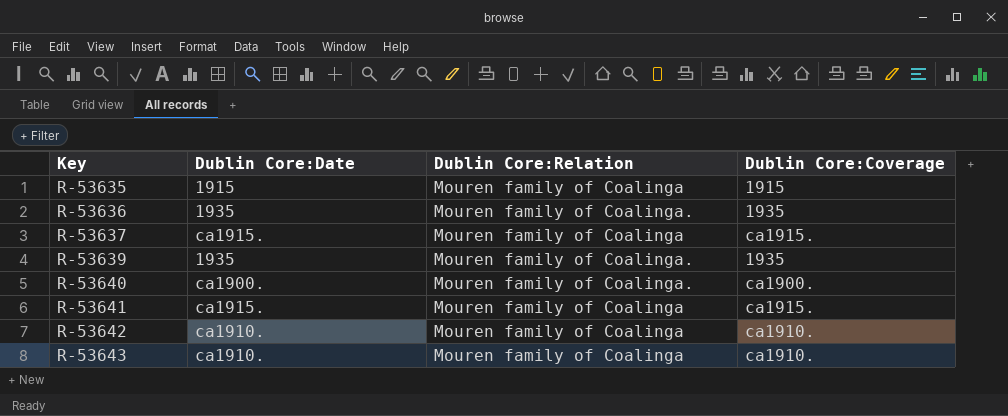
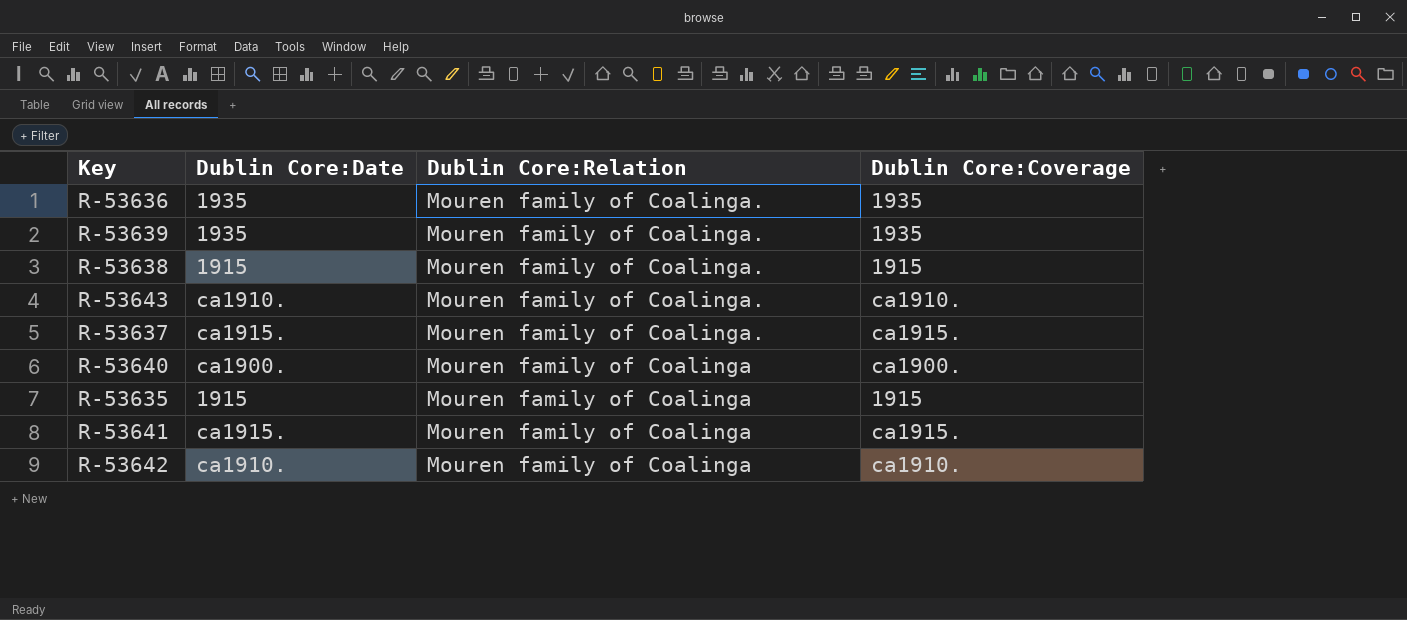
row order: Key ascending -> Dublin Core:Relation descending
row R-53638: none -> 1915 | Mouren family of Coalinga. | 1915
R-53643 | Dublin Core:Relation: Mouren family of Coalinga -> Mouren family of Coalinga.
R-53637 | Dublin Core:Relation: Mouren family of Coalinga -> Mouren family of Coalinga.
R-53640 | Dublin Core:Relation: Mouren family of Coalinga. -> Mouren family of Coalinga

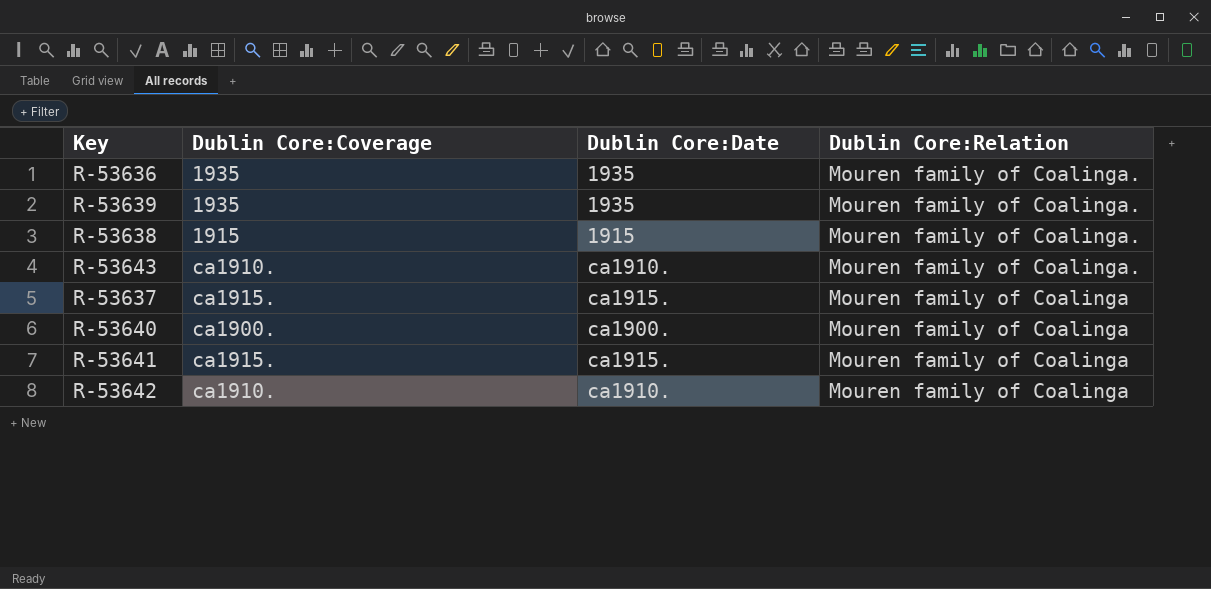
column Dublin Core:Coverage | position: 4 -> 2
row R-53635: 1915 | Mouren family of Coalinga | 1915 -> none
R-53637 | Dublin Core:Relation: Mouren family of Coalinga. -> Mouren family of Coalinga

